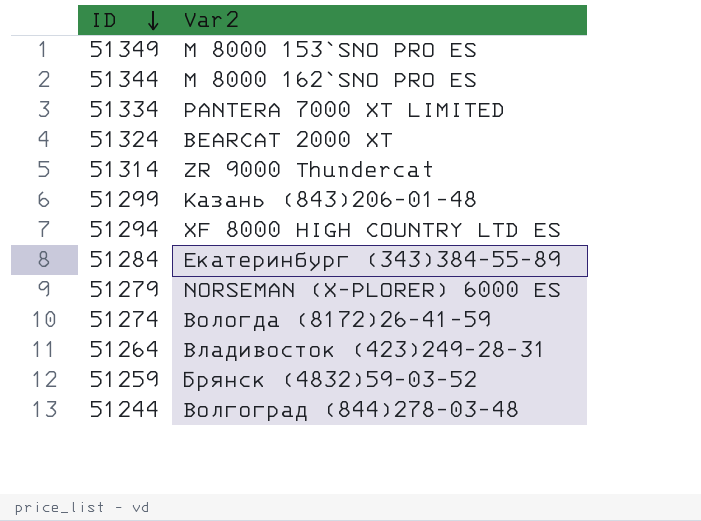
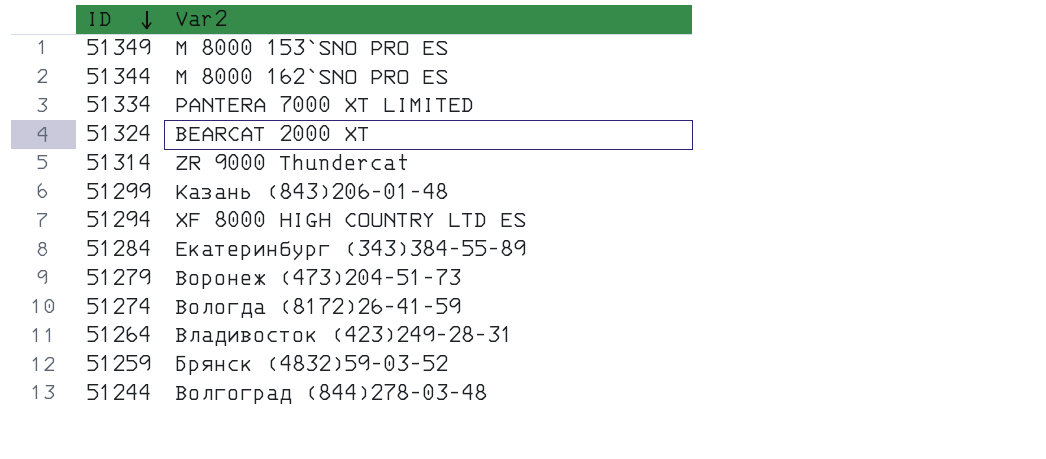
51279 | Var2: NORSEMAN (X-PLORER) 6000 ES -> Воронеж (473)204-51-73

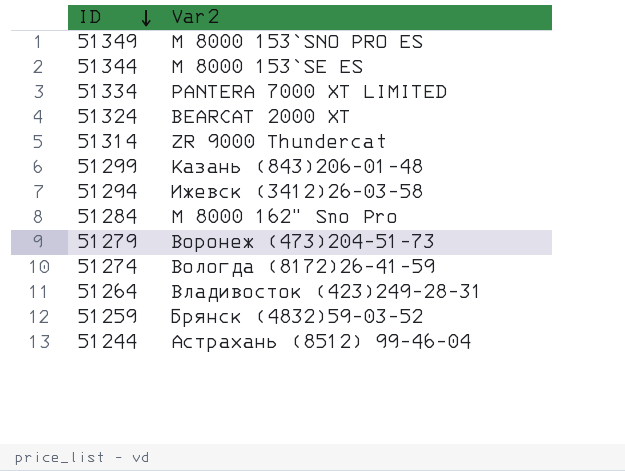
51344 | Var2: M 8000 162`SNO PRO ES -> M 8000 153`SE ES
51294 | Var2: XF 8000 HIGH COUNTRY LTD ES -> Ижевск (3412)26-03-58
51284 | Var2: Екатеринбург (343)384-55-89 -> M 8000 162" Sno Pro
51244 | Var2: Волгоград (844)278-03-48 -> Астрахань (8512) 99-46-04

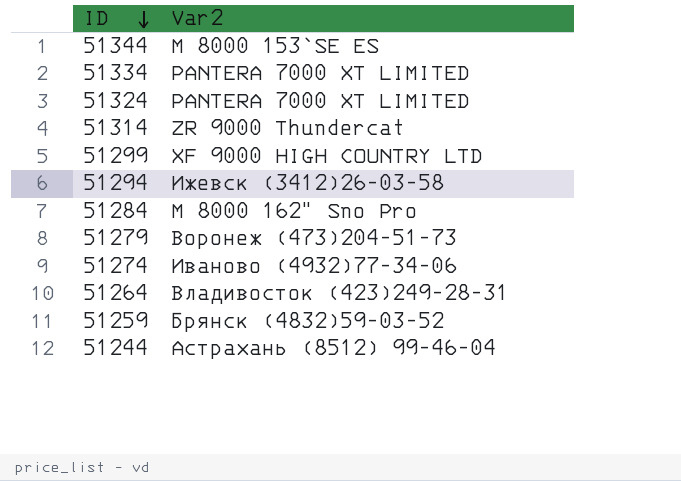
row 51349: M 8000 153`SNO PRO ES -> none
51324 | Var2: BEARCAT 2000 XT -> PANTERA 7000 XT LIMITED
51299 | Var2: Казань (843)206-01-48 -> XF 9000 HIGH COUNTRY LTD
51274 | Var2: Вологда (8172)26-41-59 -> Иваново (4932)77-34-06

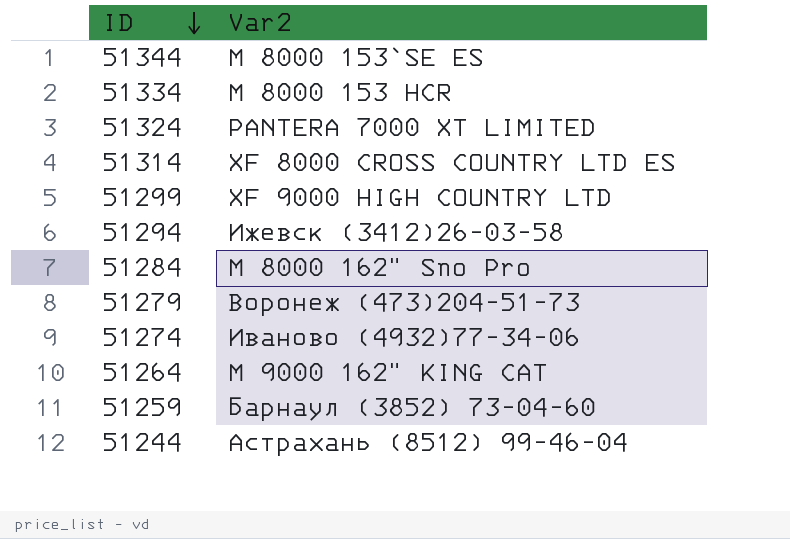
51334 | Var2: PANTERA 7000 XT LIMITED -> M 8000 153 HCR
51314 | Var2: ZR 9000 Thundercat -> XF 8000 CROSS COUNTRY LTD ES
51264 | Var2: Владивосток (423)249-28-31 -> M 9000 162" KING CAT
51259 | Var2: Брянск (4832)59-03-52 -> Барнаул (3852) 73-04-60

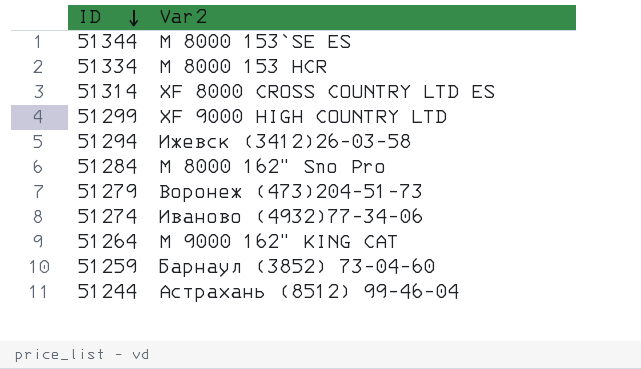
row 51324: PANTERA 7000 XT LIMITED -> none

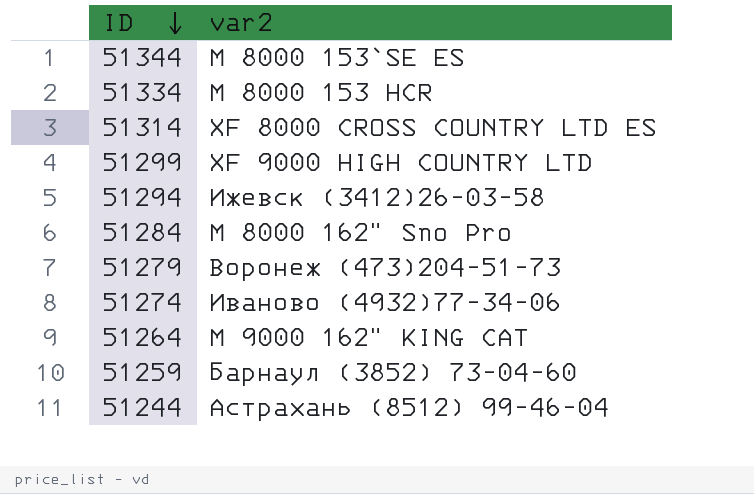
column name: Var2 -> var2

